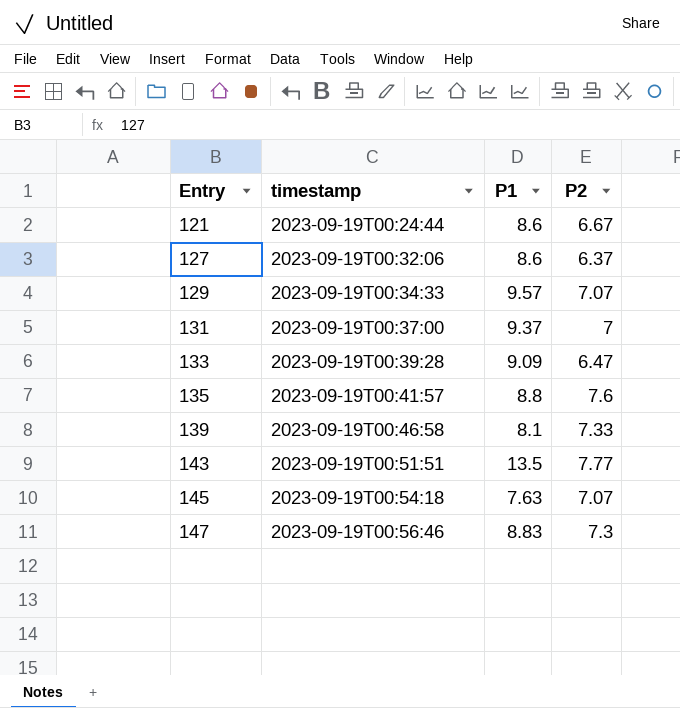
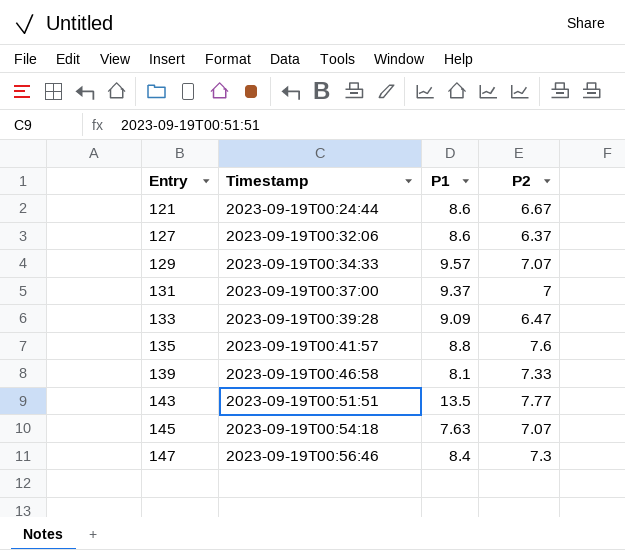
column name: timestamp -> Timestamp
147 | P1: 8.83 -> 8.4

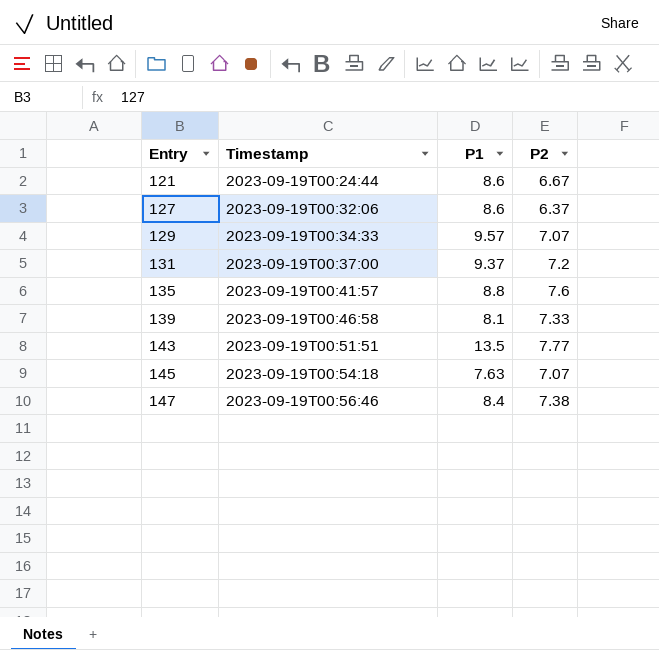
row 133: 2023-09-19T00:39:28 | 9.09 | 6.47 -> none
131 | P2: 7 -> 7.2
147 | P2: 7.3 -> 7.38

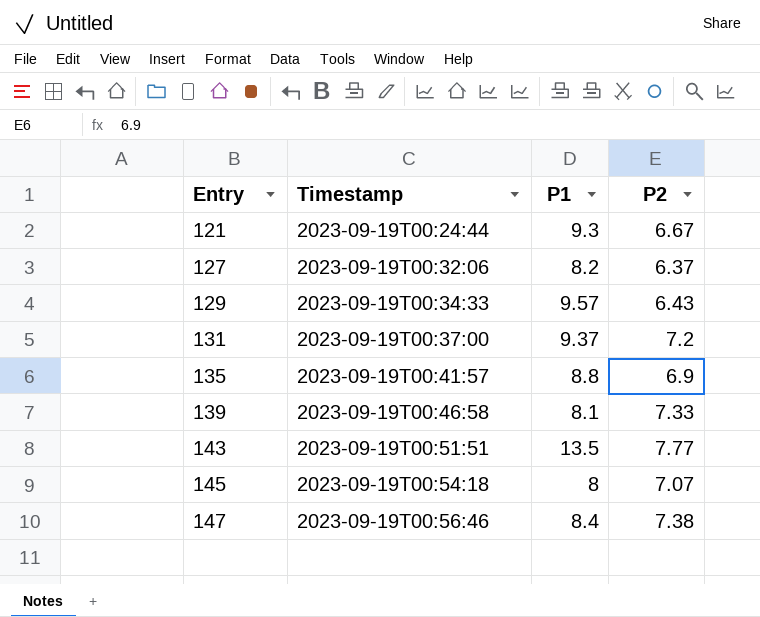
121 | P1: 8.6 -> 9.3
127 | P1: 8.6 -> 8.2
129 | P2: 7.07 -> 6.43
135 | P2: 7.6 -> 6.9
145 | P1: 7.63 -> 8

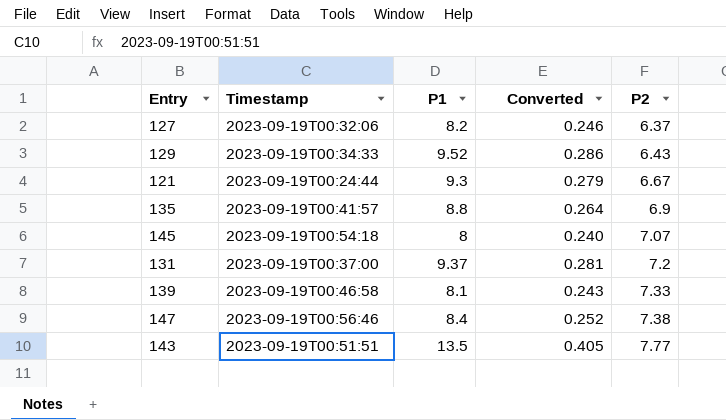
row order: Entry ascending -> P2 ascending
column Converted | formula: none -> [P1] * 0.03
129 | P1: 9.57 -> 9.52

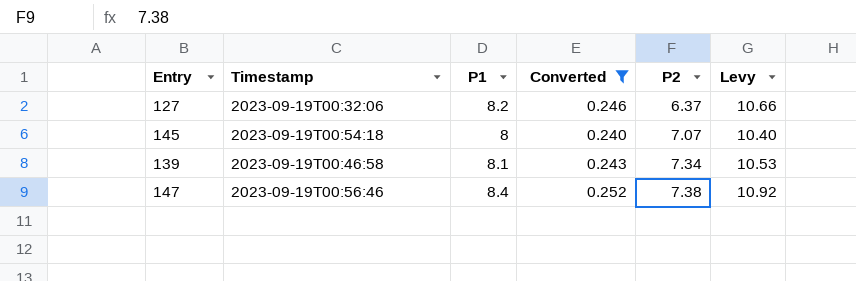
filter: none -> Converted <= 0.252
column Levy | formula: none -> [P1] * 1.3
139 | P2: 7.33 -> 7.34

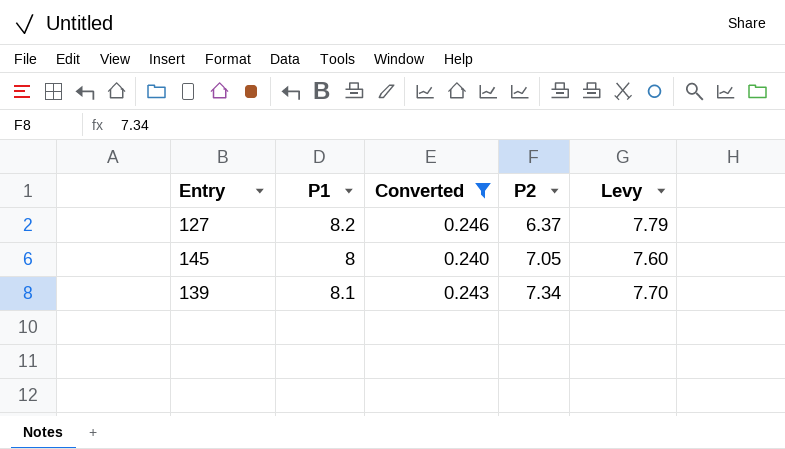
column Timestamp | position: 2 -> none
column Levy | formula: [P1] * 1.3 -> [P1] * 0.95
row 147: 2023-09-19T00:56:46 | 8.4 | 0.252 | 7.38 | 10.92 -> none
145 | P2: 7.07 -> 7.05

